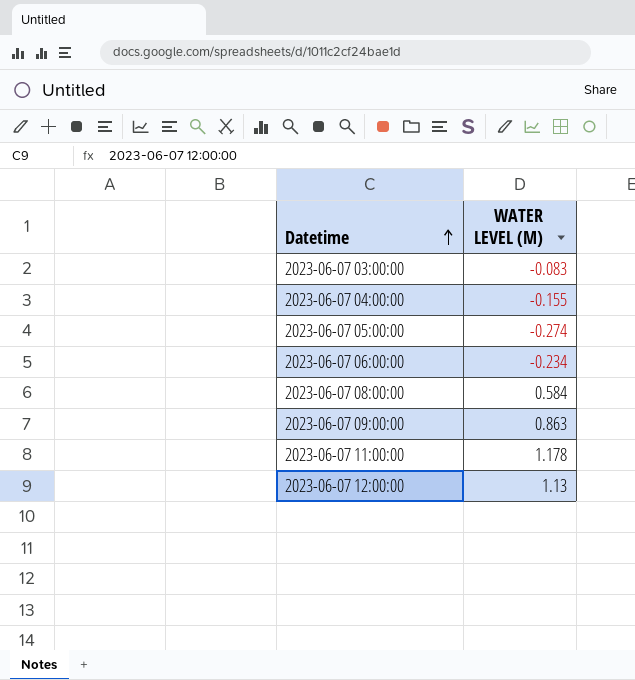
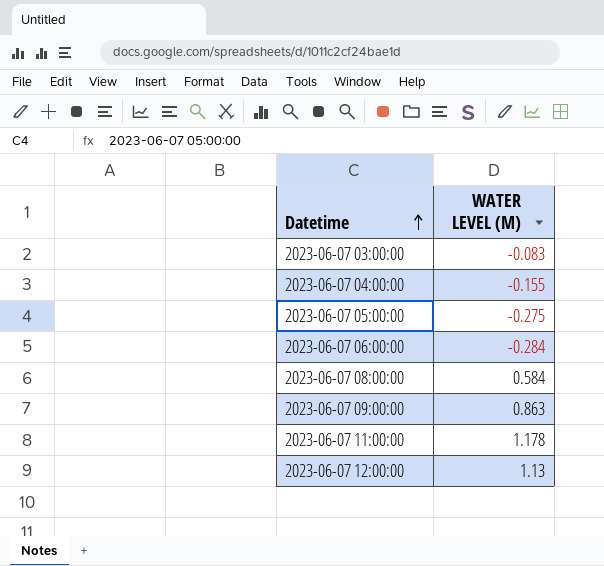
2023-06-07 05:00:00 | WATER LEVEL (M): -0.274 -> -0.275
2023-06-07 06:00:00 | WATER LEVEL (M): -0.234 -> -0.284

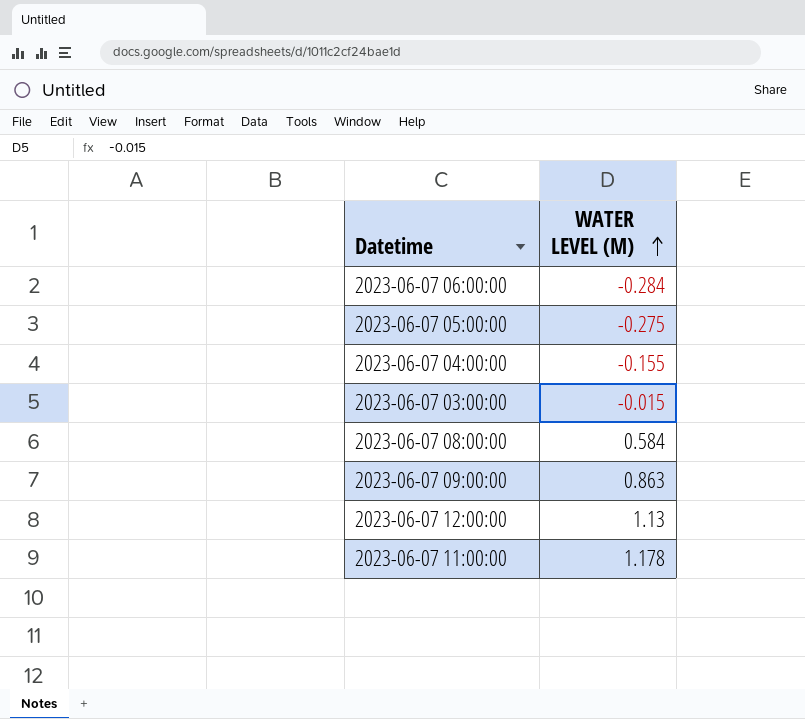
row order: Datetime ascending -> WATER LEVEL (M) ascending
2023-06-07 03:00:00 | WATER LEVEL (M): -0.083 -> -0.015

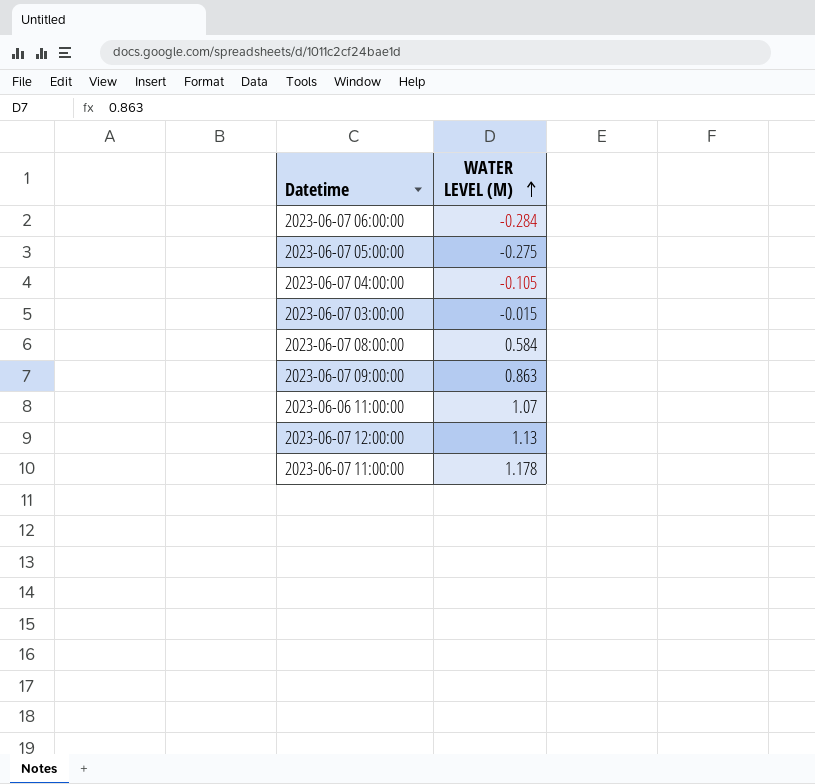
2023-06-07 04:00:00 | WATER LEVEL (M): -0.155 -> -0.105
row 2023-06-06 11:00:00: none -> 1.07

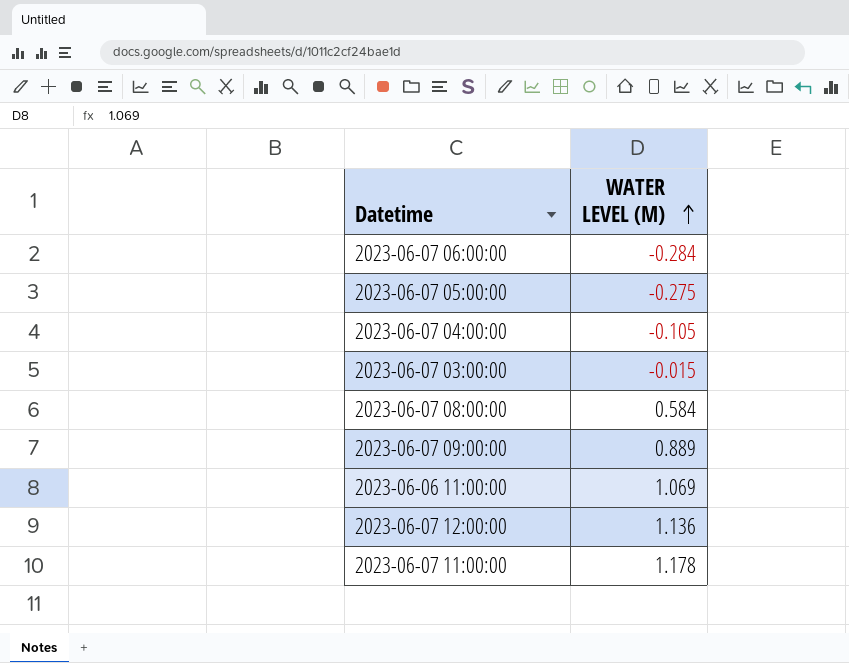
2023-06-07 09:00:00 | WATER LEVEL (M): 0.863 -> 0.889
2023-06-06 11:00:00 | WATER LEVEL (M): 1.07 -> 1.069
2023-06-07 12:00:00 | WATER LEVEL (M): 1.13 -> 1.136

